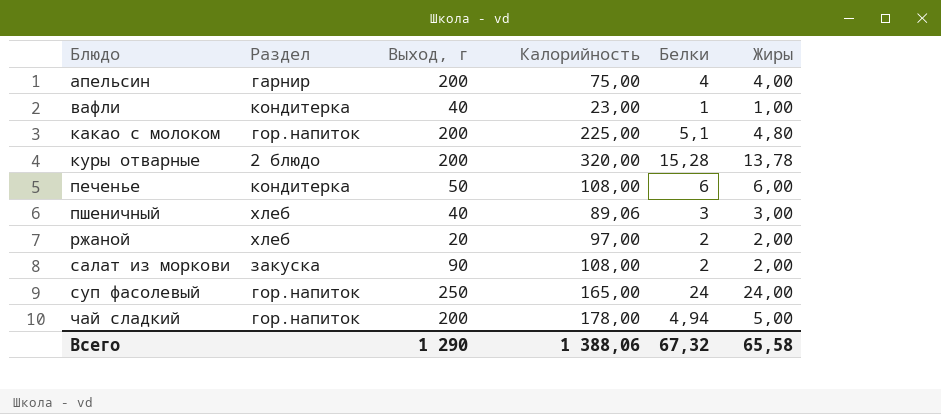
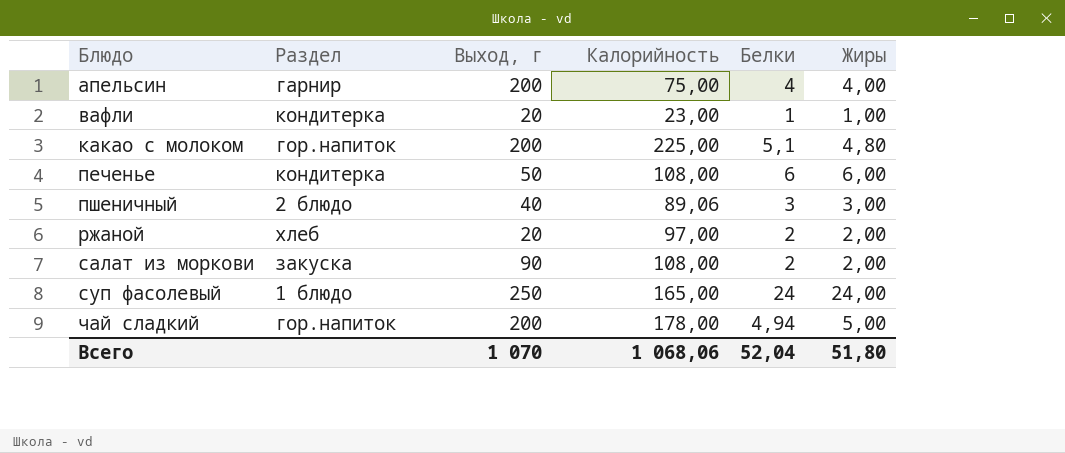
row куры отварные: 2 блюдо | 200 | 320,00 | 15,28 | 13,78 -> none
вафли | Выход, г: 40 -> 20
пшеничный | Раздел: хлеб -> 2 блюдо
суп фасолевый | Раздел: гор.напиток -> 1 блюдо
Всего | Выход, г: 1 290 -> 1 070
Всего | Калорийность: 1 388,06 -> 1 068,06
Всего | Белки: 67,32 -> 52,04
Всего | Жиры: 65,58 -> 51,80

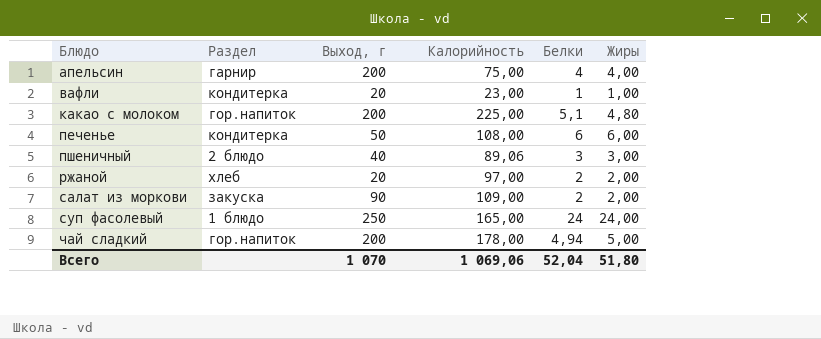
салат из моркови | Калорийность: 108,00 -> 109,00
Всего | Калорийность: 1 068,06 -> 1 069,06

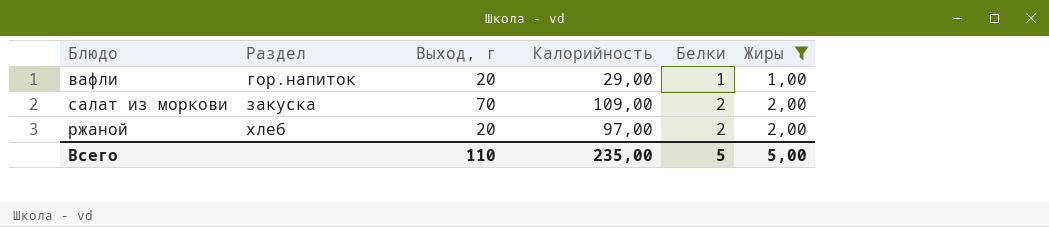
filter: none -> Жиры <= 2,00
row order: Блюдо ascending -> Раздел ascending
вафли | Раздел: кондитерка -> гор.напиток
вафли | Калорийность: 23,00 -> 29,00
салат из моркови | Выход, г: 90 -> 70
Всего | Выход, г: 1 070 -> 110
Всего | Калорийность: 1 069,06 -> 235,00
Всего | Белки: 52,04 -> 5
Всего | Жиры: 51,80 -> 5,00

